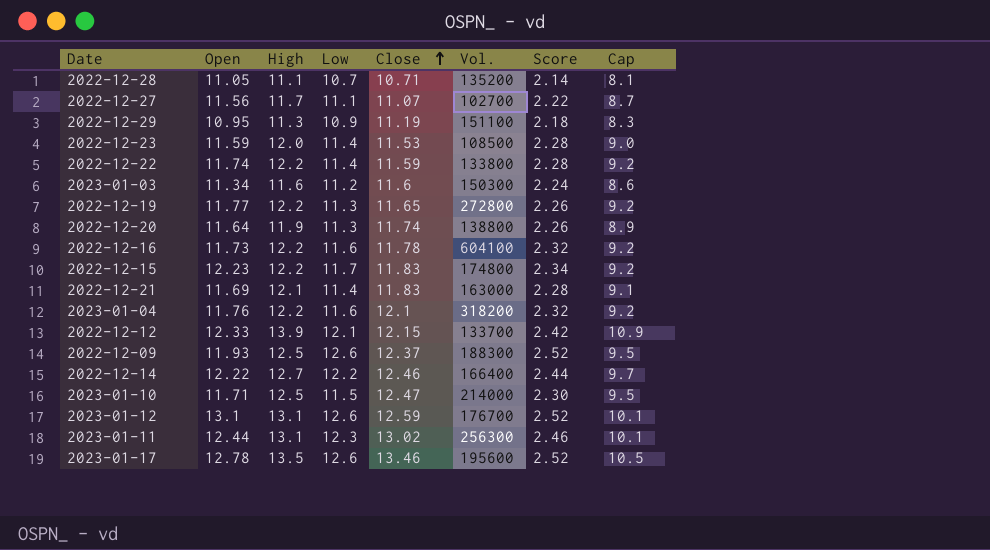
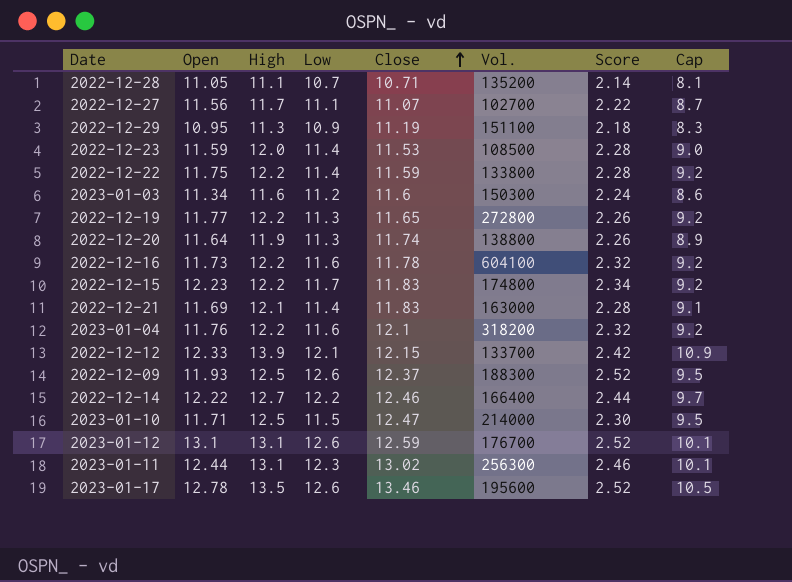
2022-12-22 | Open: 11.74 -> 11.75

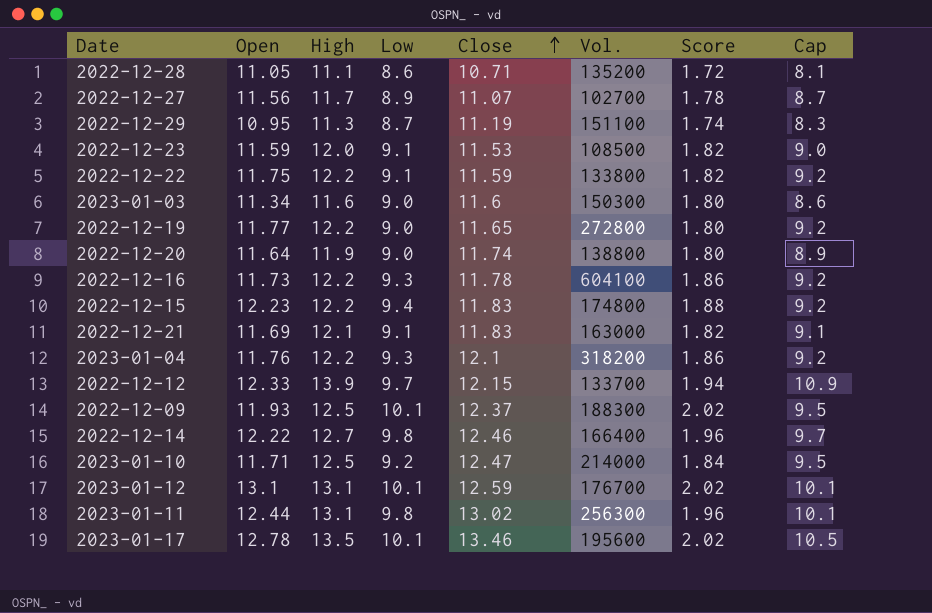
2022-12-28 | Low: 10.7 -> 8.6
2022-12-28 | Score: 2.14 -> 1.72
2022-12-27 | Low: 11.1 -> 8.9
2022-12-27 | Score: 2.22 -> 1.78
2022-12-29 | Low: 10.9 -> 8.7
2022-12-29 | Score: 2.18 -> 1.74
2022-12-23 | Low: 11.4 -> 9.1
2022-12-23 | Score: 2.28 -> 1.82
2022-12-22 | Low: 11.4 -> 9.1
2022-12-22 | Score: 2.28 -> 1.82
2023-01-03 | Low: 11.2 -> 9.0
2023-01-03 | Score: 2.24 -> 1.80
2022-12-19 | Low: 11.3 -> 9.0
2022-12-19 | Score: 2.26 -> 1.80
2022-12-20 | Low: 11.3 -> 9.0
2022-12-20 | Score: 2.26 -> 1.80
2022-12-16 | Low: 11.6 -> 9.3
2022-12-16 | Score: 2.32 -> 1.86
2022-12-15 | Low: 11.7 -> 9.4
2022-12-15 | Score: 2.34 -> 1.88
2022-12-21 | Low: 11.4 -> 9.1
2022-12-21 | Score: 2.28 -> 1.82
2023-01-04 | Low: 11.6 -> 9.3
2023-01-04 | Score: 2.32 -> 1.86
2022-12-12 | Low: 12.1 -> 9.7
2022-12-12 | Score: 2.42 -> 1.94
2022-12-09 | Low: 12.6 -> 10.1
2022-12-09 | Score: 2.52 -> 2.02
2022-12-14 | Low: 12.2 -> 9.8
2022-12-14 | Score: 2.44 -> 1.96
2023-01-10 | Low: 11.5 -> 9.2
2023-01-10 | Score: 2.30 -> 1.84
2023-01-12 | Low: 12.6 -> 10.1
2023-01-12 | Score: 2.52 -> 2.02
2023-01-11 | Low: 12.3 -> 9.8
2023-01-11 | Score: 2.46 -> 1.96
2023-01-17 | Low: 12.6 -> 10.1
2023-01-17 | Score: 2.52 -> 2.02

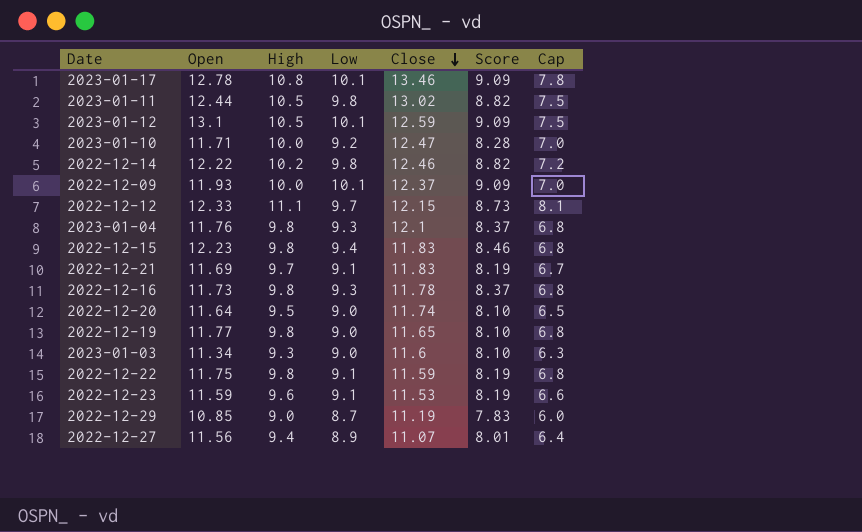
row order: Close ascending -> Close descending
column Vol. | position: 6 -> none
column Score | formula: [Low] * 0.2 -> [Low] * 0.9
row 2022-12-28: 11.05 | 11.1 | 8.6 | 10.71 | 135200 | 1.72 | 8.1 -> none
2023-01-17 | High: 13.5 -> 10.8
2023-01-17 | Cap: 10.5 -> 7.8
2023-01-11 | High: 13.1 -> 10.5
2023-01-11 | Cap: 10.1 -> 7.5
2023-01-12 | High: 13.1 -> 10.5
2023-01-12 | Cap: 10.1 -> 7.5
2023-01-10 | High: 12.5 -> 10.0
2023-01-10 | Cap: 9.5 -> 7.0
2022-12-14 | High: 12.7 -> 10.2
2022-12-14 | Cap: 9.7 -> 7.2
2022-12-09 | High: 12.5 -> 10.0
2022-12-09 | Cap: 9.5 -> 7.0
2022-12-12 | High: 13.9 -> 11.1
2022-12-12 | Cap: 10.9 -> 8.1
2023-01-04 | High: 12.2 -> 9.8
2023-01-04 | Cap: 9.2 -> 6.8
2022-12-15 | High: 12.2 -> 9.8
2022-12-15 | Cap: 9.2 -> 6.8
2022-12-21 | High: 12.1 -> 9.7
2022-12-21 | Cap: 9.1 -> 6.7
2022-12-16 | High: 12.2 -> 9.8
2022-12-16 | Cap: 9.2 -> 6.8
2022-12-20 | High: 11.9 -> 9.5
2022-12-20 | Cap: 8.9 -> 6.5
2022-12-19 | High: 12.2 -> 9.8
2022-12-19 | Cap: 9.2 -> 6.8
2023-01-03 | High: 11.6 -> 9.3
2023-01-03 | Cap: 8.6 -> 6.3
2022-12-22 | High: 12.2 -> 9.8
2022-12-22 | Cap: 9.2 -> 6.8
2022-12-23 | High: 12.0 -> 9.6
2022-12-23 | Cap: 9.0 -> 6.6
2022-12-29 | Open: 10.95 -> 10.85
2022-12-29 | High: 11.3 -> 9.0
2022-12-29 | Cap: 8.3 -> 6.0
2022-12-27 | High: 11.7 -> 9.4
2022-12-27 | Cap: 8.7 -> 6.4

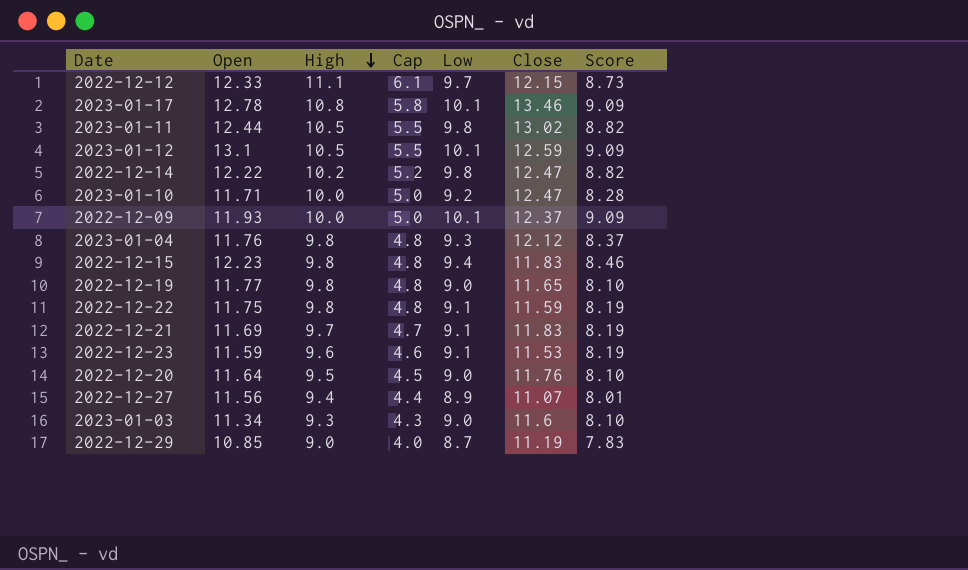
row order: Close descending -> High descending
column Cap | formula: [High] - 3 -> [High] - 5
column Cap | position: 7 -> 4
row 2022-12-16: 11.73 | 9.8 | 9.3 | 11.78 | 8.37 | 6.8 -> none
2022-12-14 | Close: 12.46 -> 12.47
2023-01-04 | Close: 12.1 -> 12.12
2022-12-20 | Close: 11.74 -> 11.76

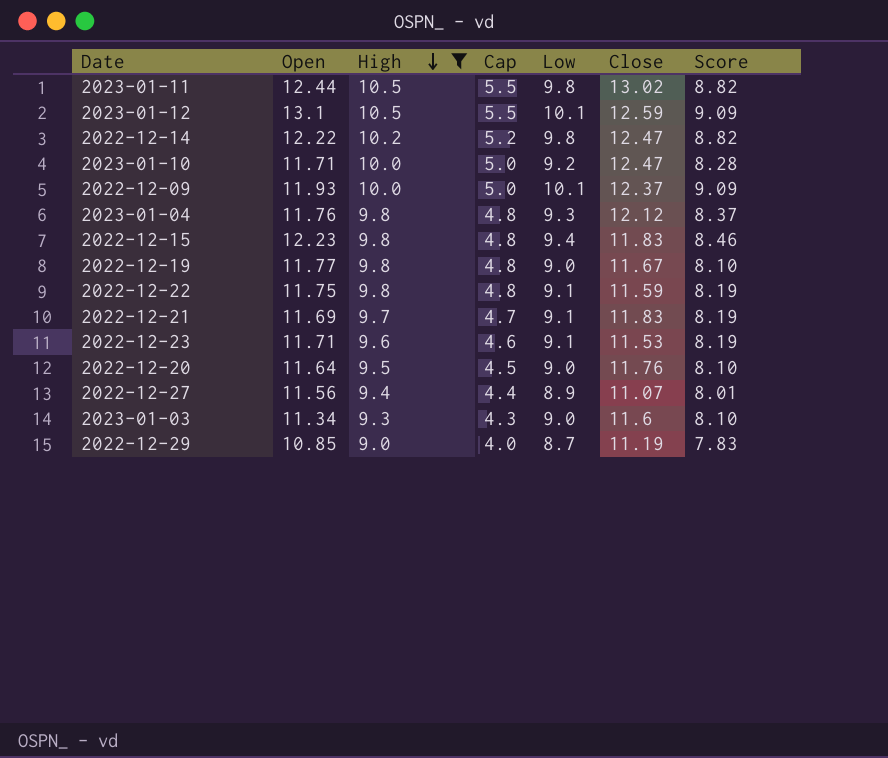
filter: none -> High <= 10.5
2022-12-19 | Close: 11.65 -> 11.67
2022-12-23 | Open: 11.59 -> 11.71

